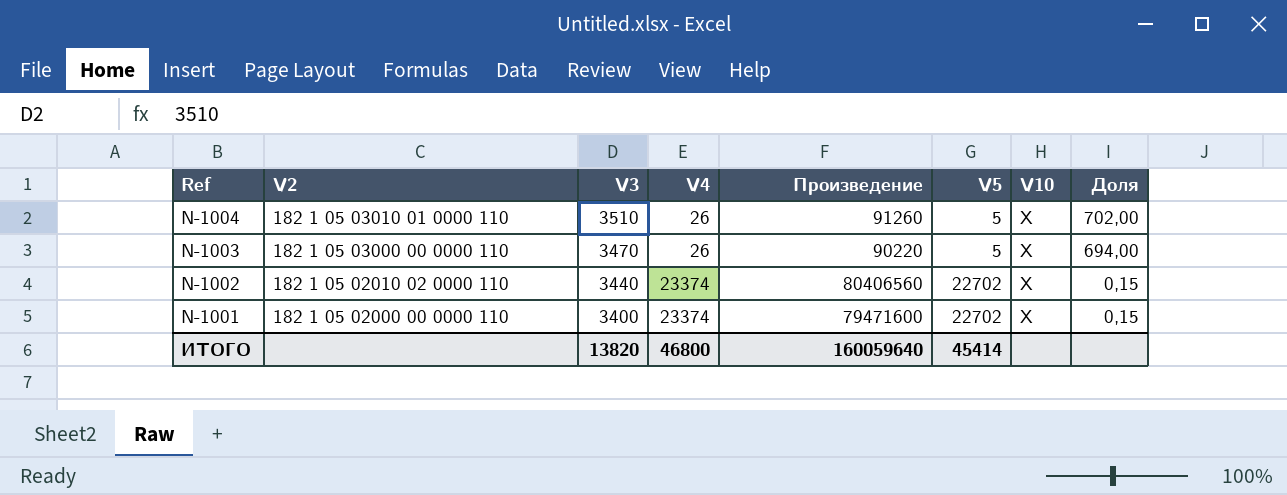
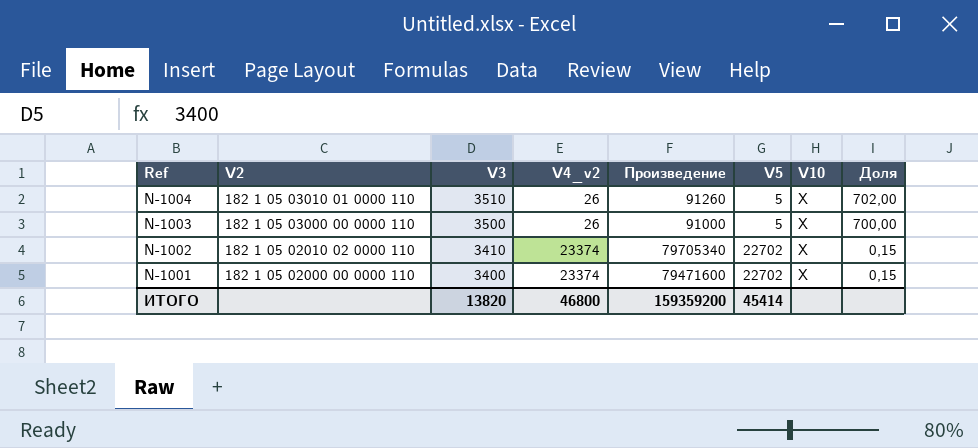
column name: V4 -> V4_v2
N-1003 | V3: 3470 -> 3500
N-1003 | Произведение: 90220 -> 91000
N-1003 | Доля: 694,00 -> 700,00
N-1002 | V3: 3440 -> 3410
N-1002 | Произведение: 80406560 -> 79705340
ИТОГО | Произведение: 160059640 -> 159359200

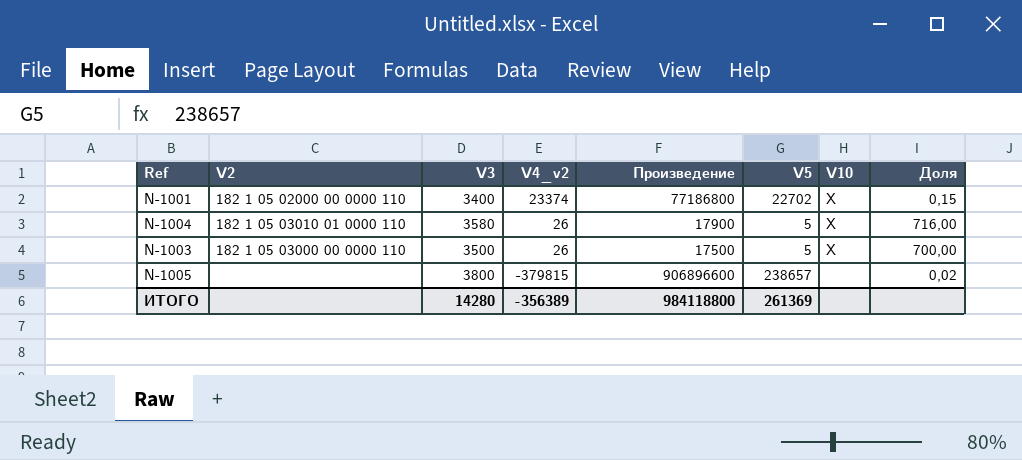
row order: Ref descending -> V4_v2 descending
column Произведение | formula: [V3] * [V4_v2] -> [V3] * [V5]
row N-1002: 182 1 05 02010 02 0000 110 | 3410 | 23374 | 79705340 | 22702 | X | 0,15 -> none
N-1004 | V3: 3510 -> 3580
N-1004 | Доля: 702,00 -> 716,00
row N-1005: none -> none | 3800 | -379815 | 906896600 | 238657 | none | 0,02
ИТОГО | V3: 13820 -> 14280
ИТОГО | V4_v2: 46800 -> -356389
ИТОГО | Произведение: 159359200 -> 984118800
ИТОГО | V5: 45414 -> 261369

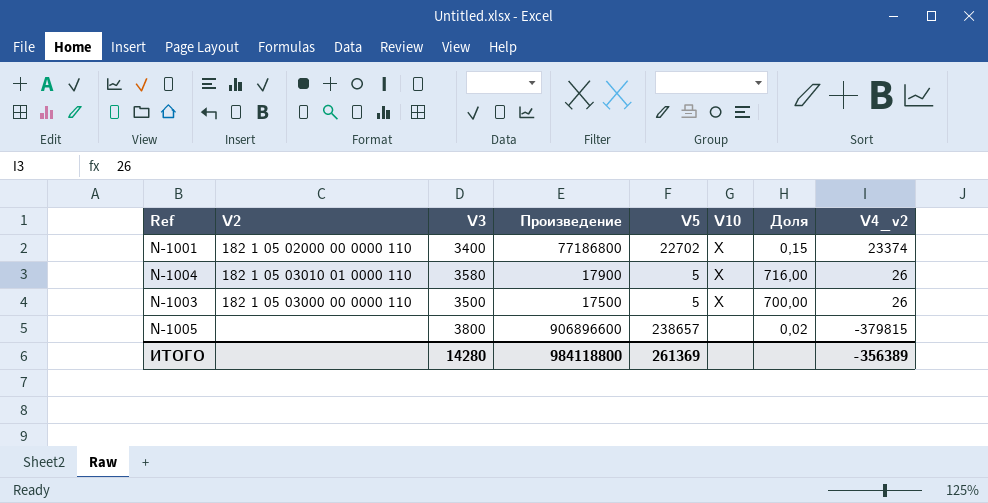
column V4_v2 | position: 4 -> 8

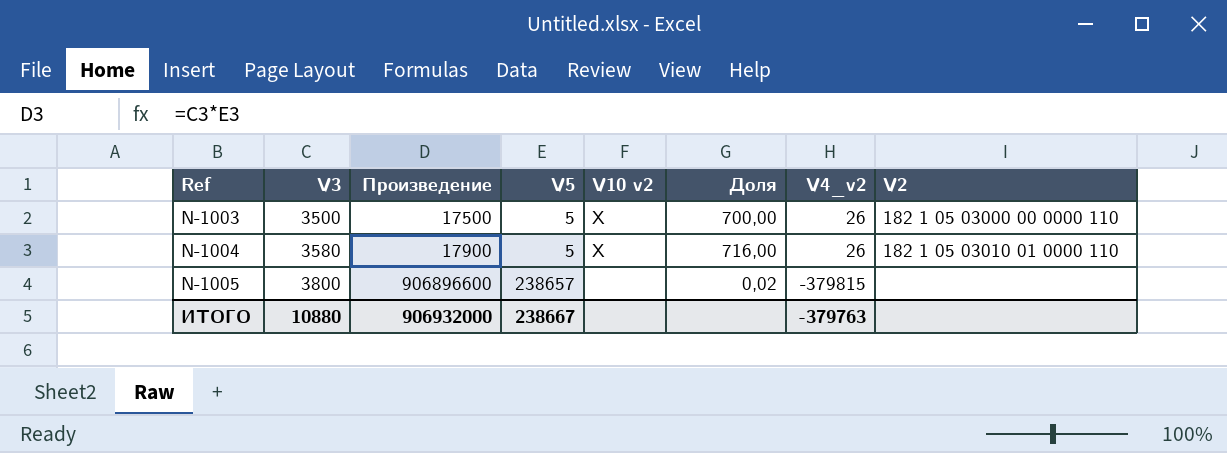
row order: V4_v2 descending -> Ref ascending
column name: V10 -> V10 v2
column V2 | position: 2 -> 8
row N-1001: 182 1 05 02000 00 0000 110 | 3400 | 77186800 | 22702 | X | 0,15 | 23374 -> none
ИТОГО | V3: 14280 -> 10880
ИТОГО | Произведение: 984118800 -> 906932000
ИТОГО | V5: 261369 -> 238667
ИТОГО | V4_v2: -356389 -> -379763

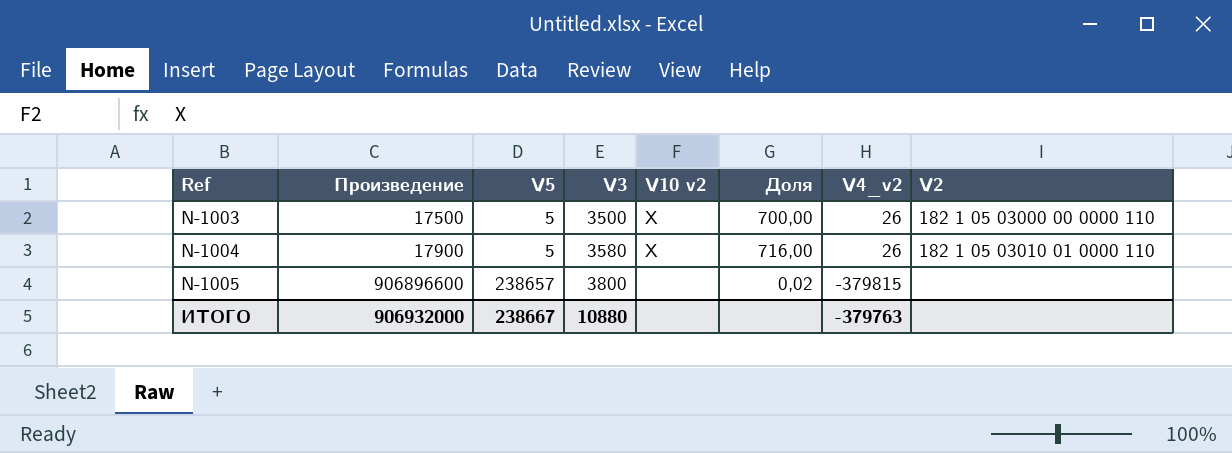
column V3 | position: 2 -> 4

